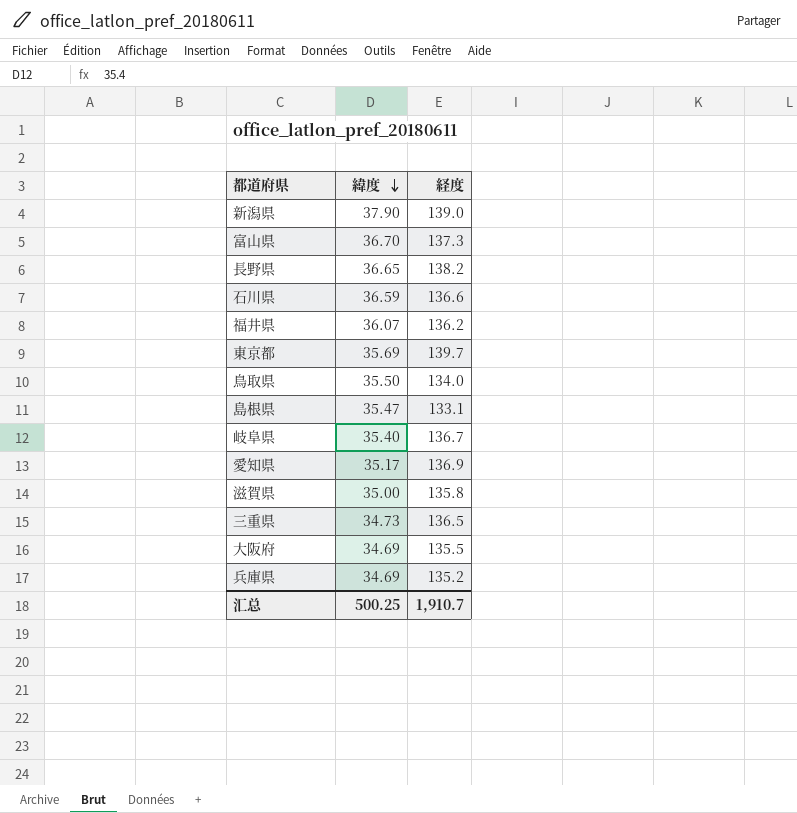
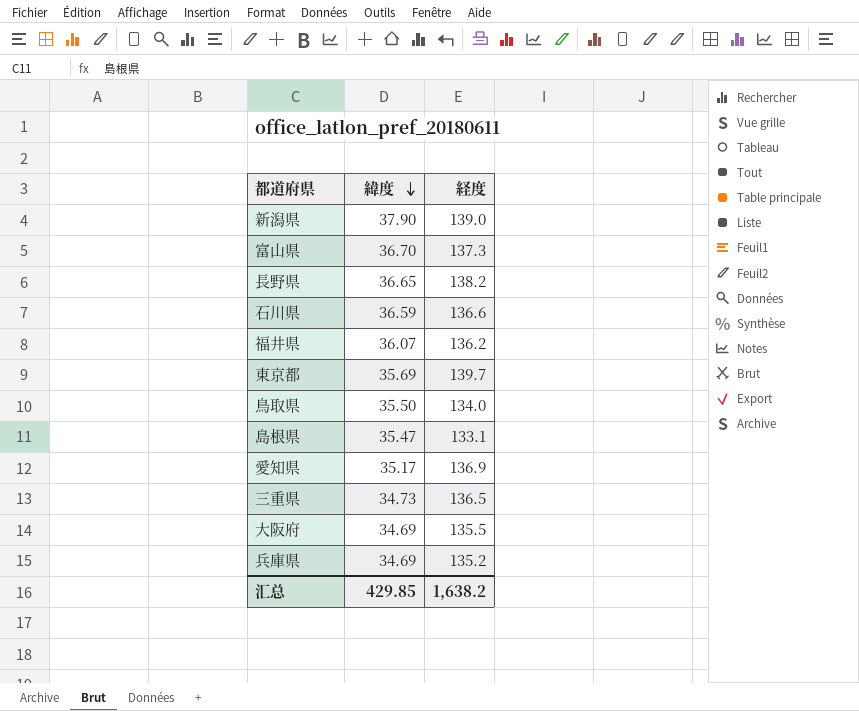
row 岐阜県: 35.40 | 136.7 -> none
row 滋賀県: 35.00 | 135.8 -> none
汇总 | 緯度: 500.25 -> 429.85
汇总 | 経度: 1,910.7 -> 1,638.2

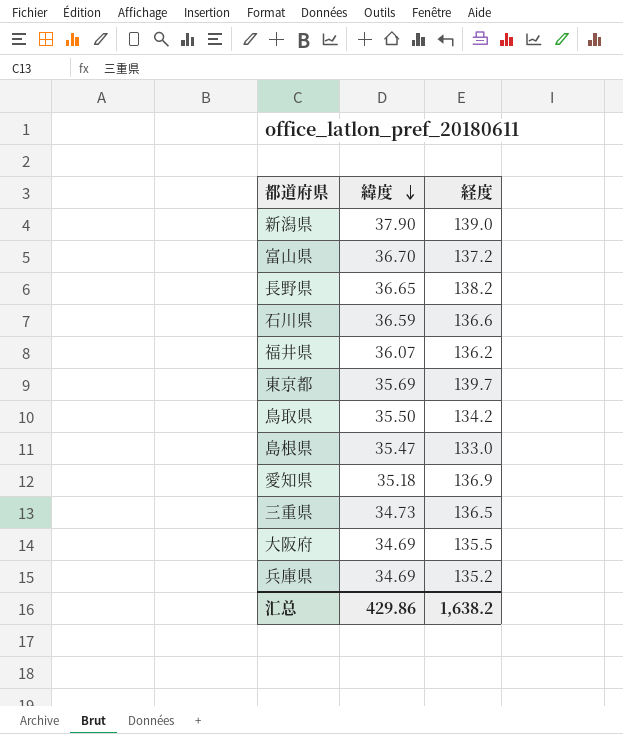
富山県 | 経度: 137.3 -> 137.2
鳥取県 | 経度: 134.0 -> 134.2
島根県 | 経度: 133.1 -> 133.0
愛知県 | 緯度: 35.17 -> 35.18
汇总 | 緯度: 429.85 -> 429.86

